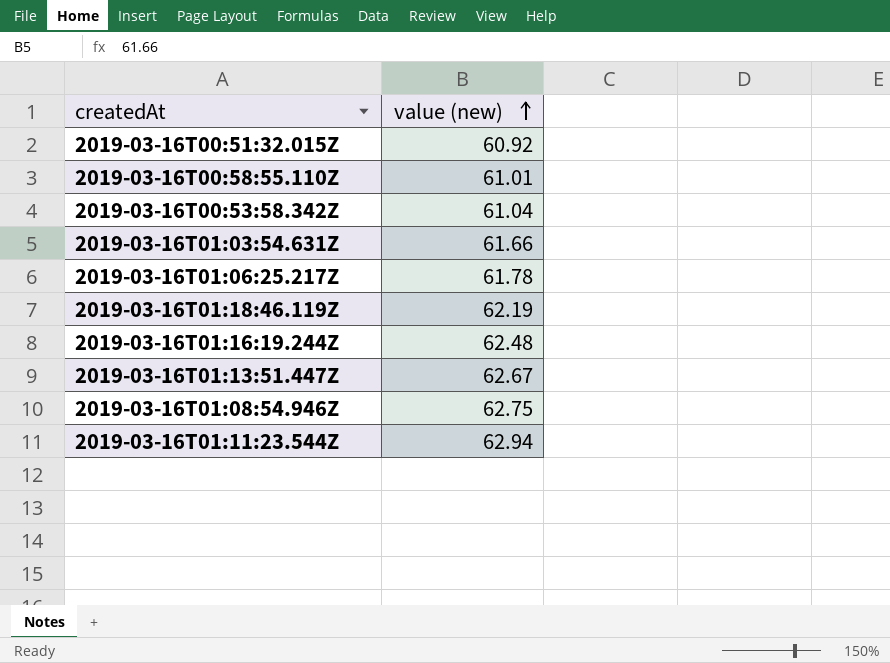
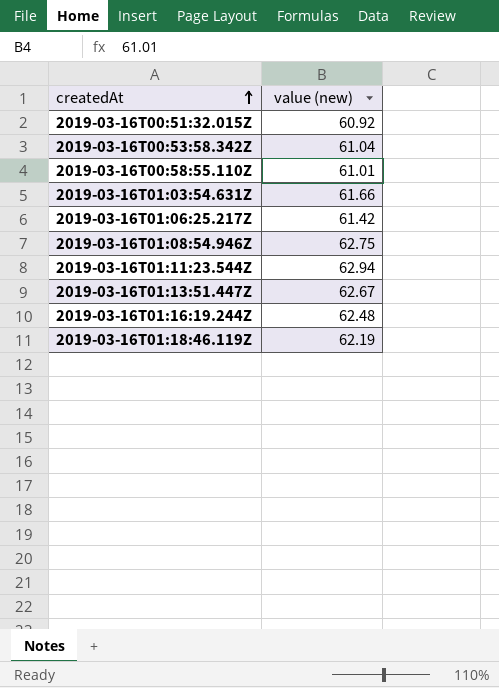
row order: value (new) ascending -> createdAt ascending
2019-03-16T01:06:25.217Z | value (new): 61.78 -> 61.42

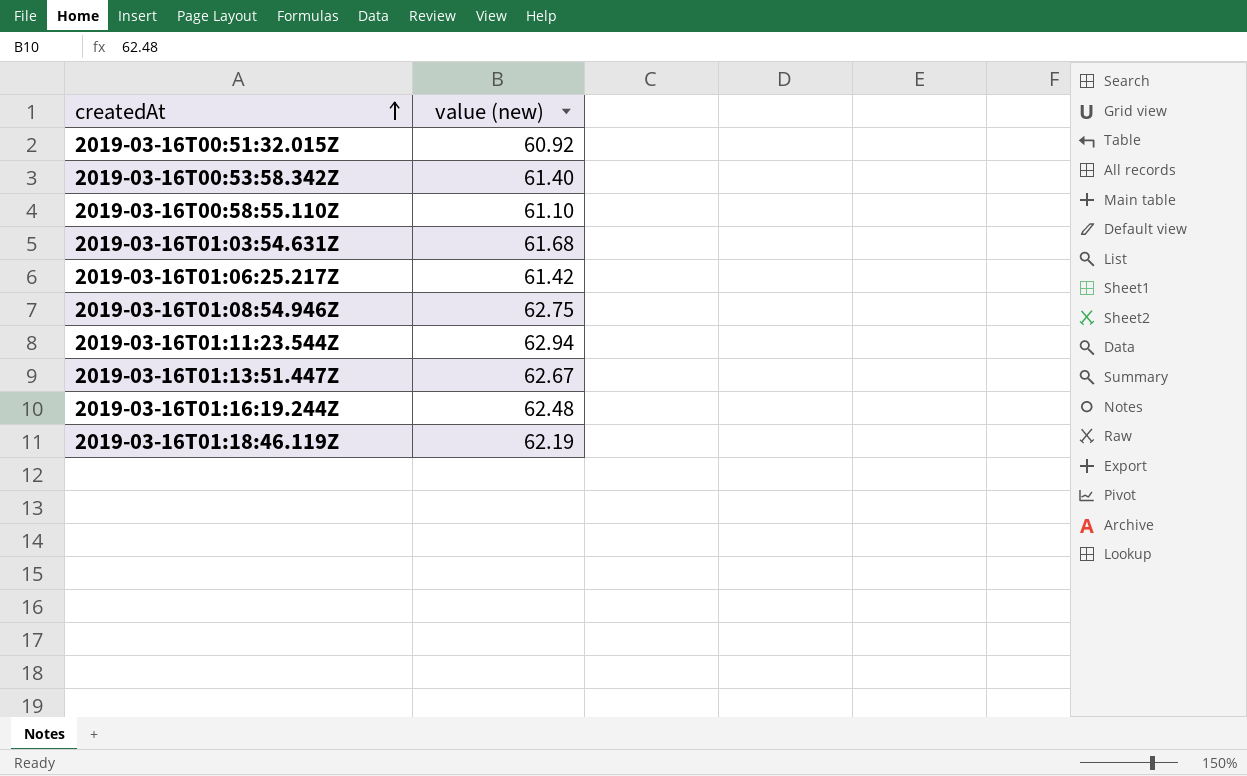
2019-03-16T00:53:58.342Z | value (new): 61.04 -> 61.40
2019-03-16T00:58:55.110Z | value (new): 61.01 -> 61.10
2019-03-16T01:03:54.631Z | value (new): 61.66 -> 61.68

